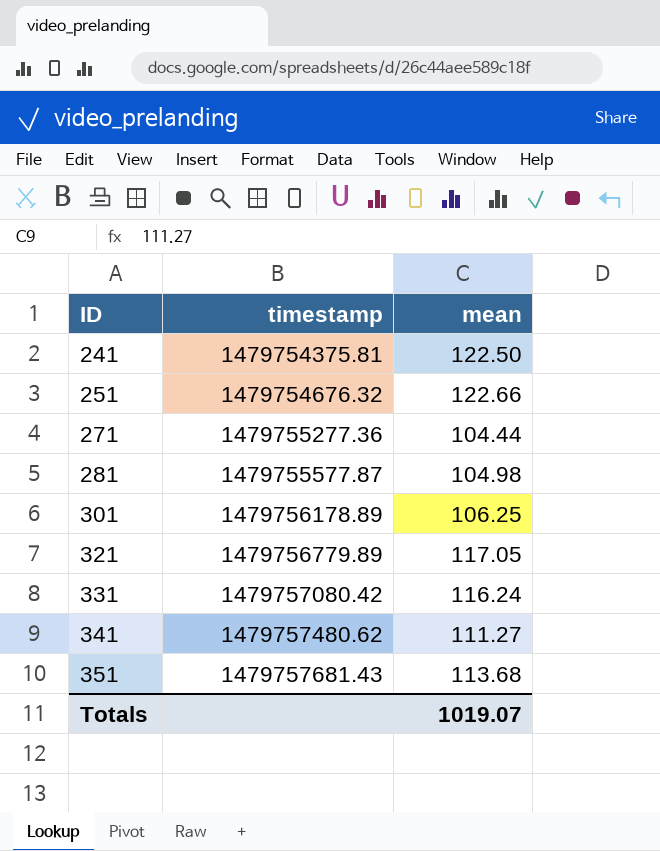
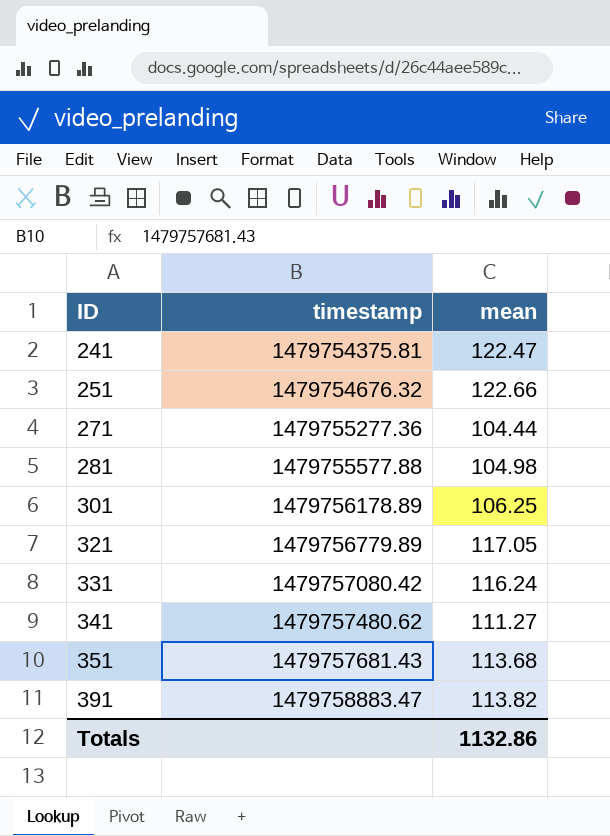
241 | mean: 122.50 -> 122.47
281 | timestamp: 1479755577.87 -> 1479755577.88
row 391: none -> 1479758883.47 | 113.82
Totals | mean: 1019.07 -> 1132.86

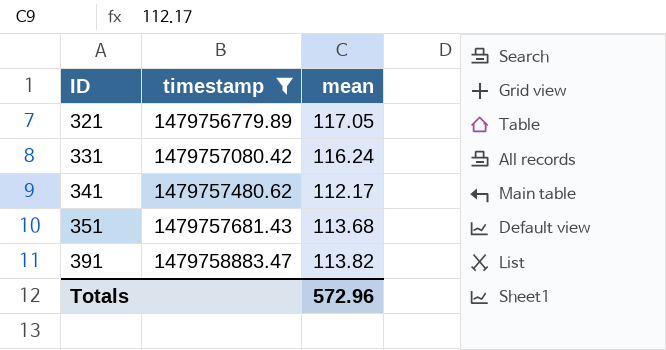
filter: none -> timestamp >= 1479756779.89
341 | mean: 111.27 -> 112.17
Totals | mean: 1132.86 -> 572.96

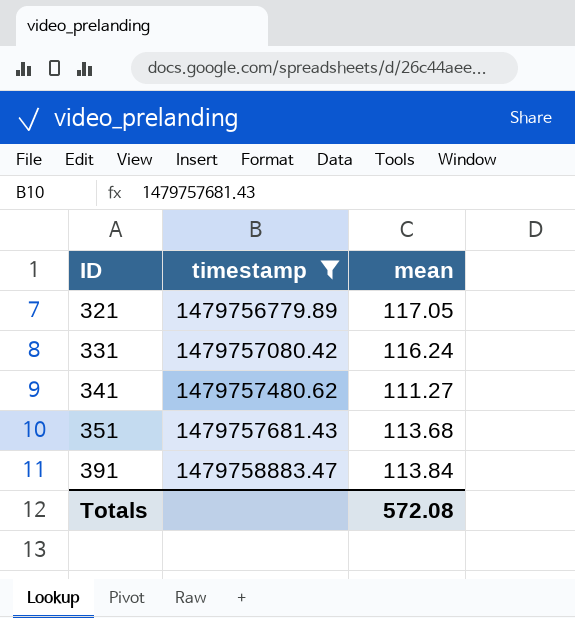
341 | mean: 112.17 -> 111.27
391 | mean: 113.82 -> 113.84
Totals | mean: 572.96 -> 572.08

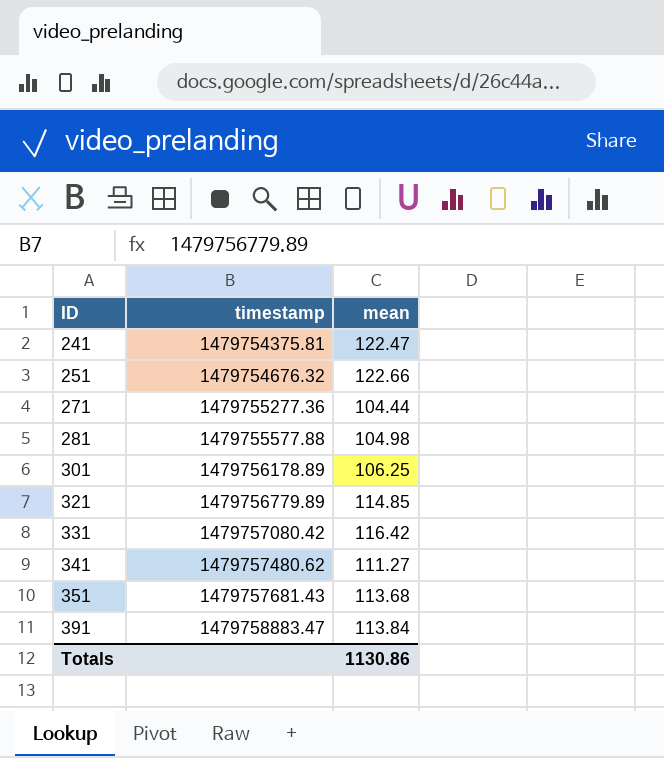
filter: timestamp >= 1479756779.89 -> none
321 | mean: 117.05 -> 114.85
331 | mean: 116.24 -> 116.42
Totals | mean: 572.08 -> 1130.86

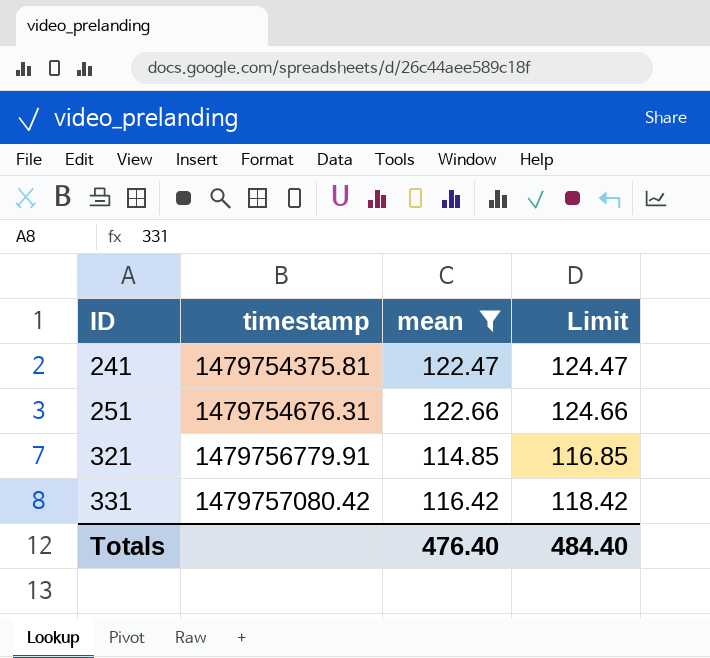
filter: none -> mean >= 114.85
column Limit | formula: none -> [mean] + 2
251 | timestamp: 1479754676.32 -> 1479754676.31
321 | timestamp: 1479756779.89 -> 1479756779.91
Totals | mean: 1130.86 -> 476.40

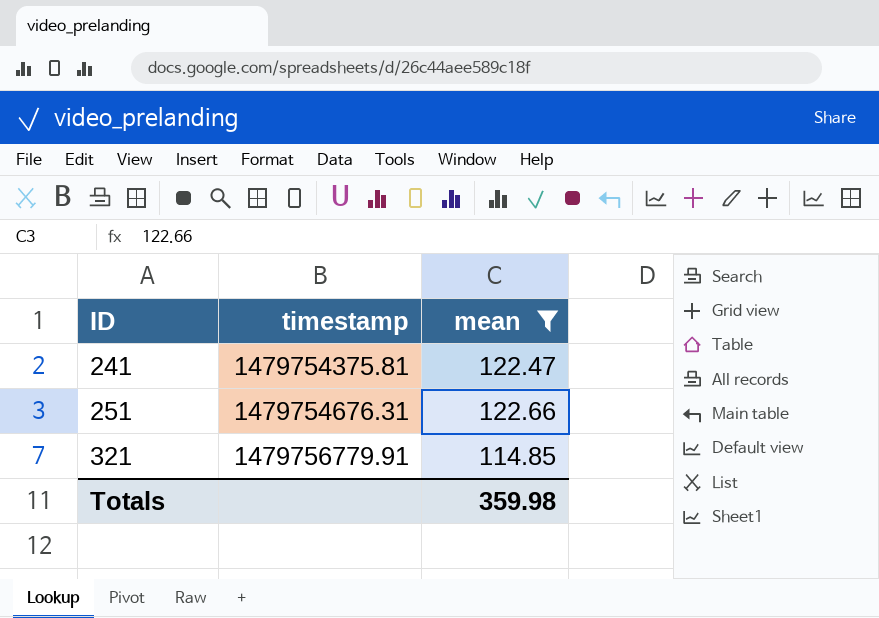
column Limit | formula: [mean] + 2 -> none
row 331: 1479757080.42 | 116.42 | 118.42 -> none
Totals | mean: 476.40 -> 359.98

